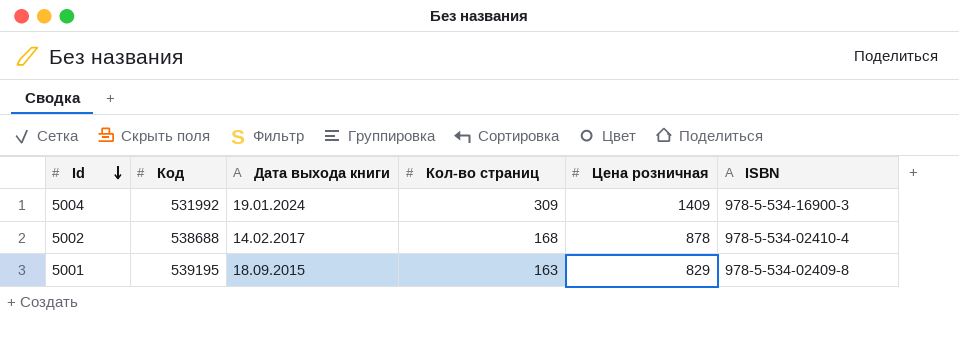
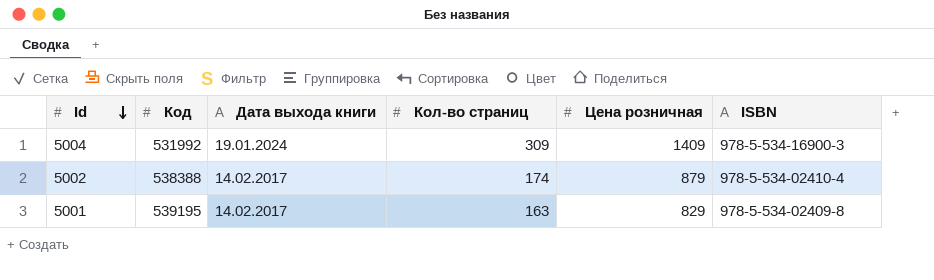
5002 | Код: 538688 -> 538388
5002 | Кол-во страниц: 168 -> 174
5002 | Цена розничная: 878 -> 879
5001 | Дата выхода книги: 18.09.2015 -> 14.02.2017

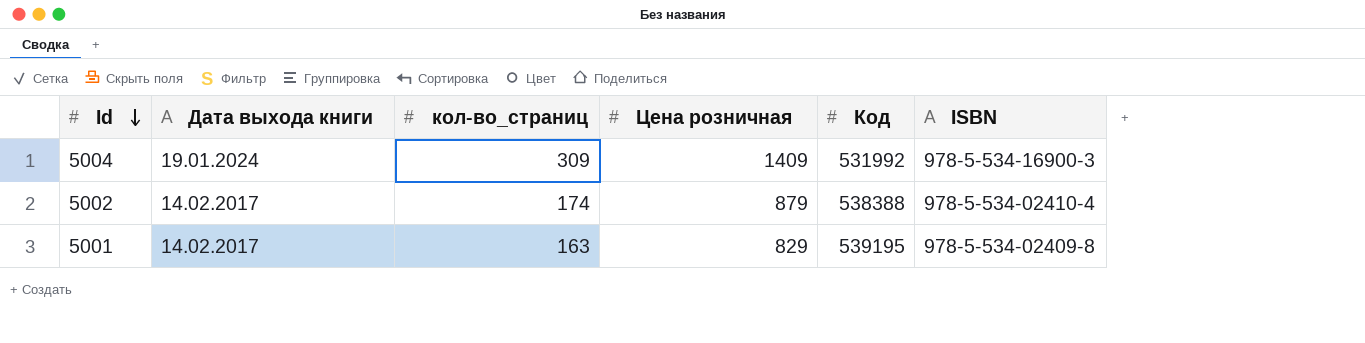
column name: Кол-во страниц -> кол-во_страниц
column Код | position: 2 -> 5

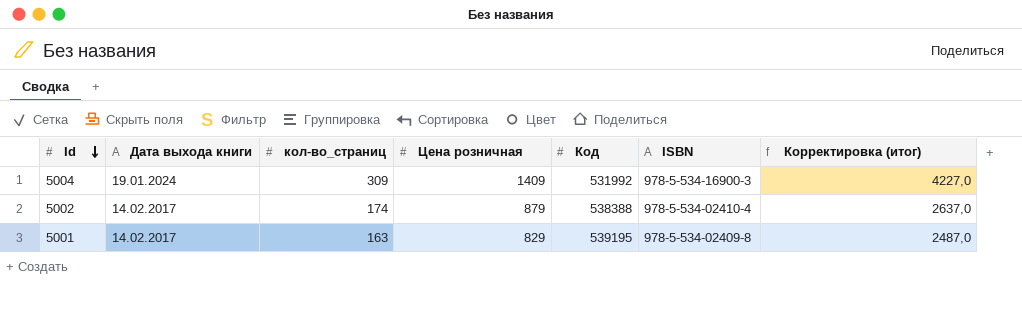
column Корректировка (итог) | formula: none -> [Цена розничная] * 3

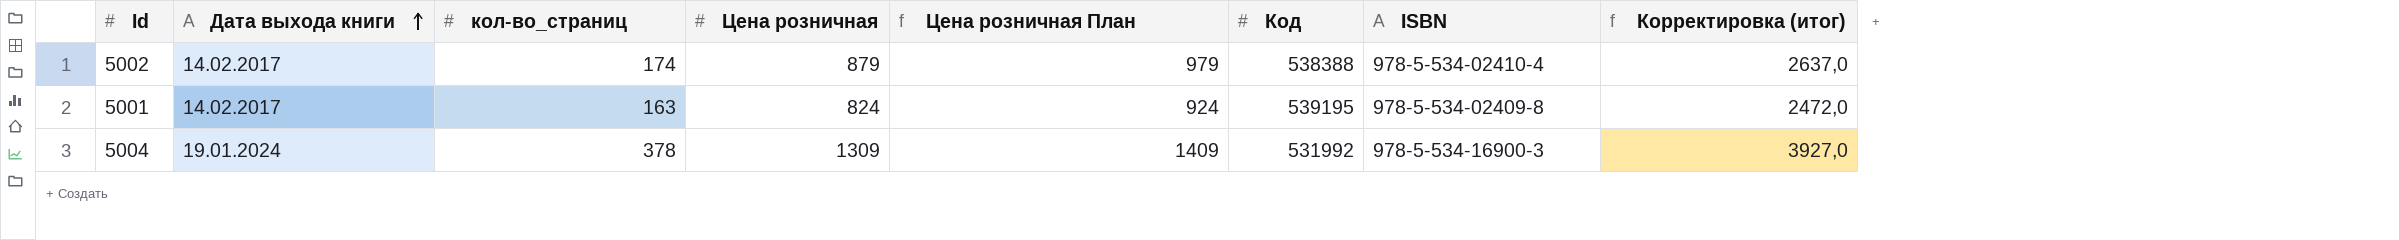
row order: Id descending -> Дата выхода книги ascending
column Цена розничная План | formula: none -> [Цена розничная] + 100
5001 | Цена розничная: 829 -> 824
5001 | Корректировка (итог): 2487,0 -> 2472,0
5004 | кол-во_страниц: 309 -> 378
5004 | Цена розничная: 1409 -> 1309
5004 | Корректировка (итог): 4227,0 -> 3927,0

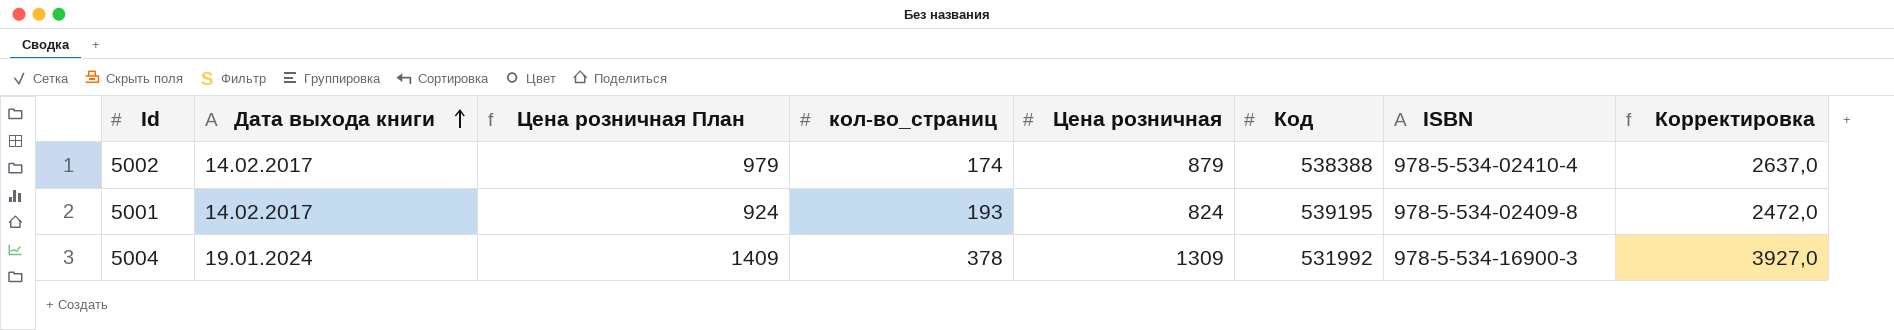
column Цена розничная План | position: 5 -> 3
column name: Корректировка (итог) -> Корректировка
5001 | кол-во_страниц: 163 -> 193

